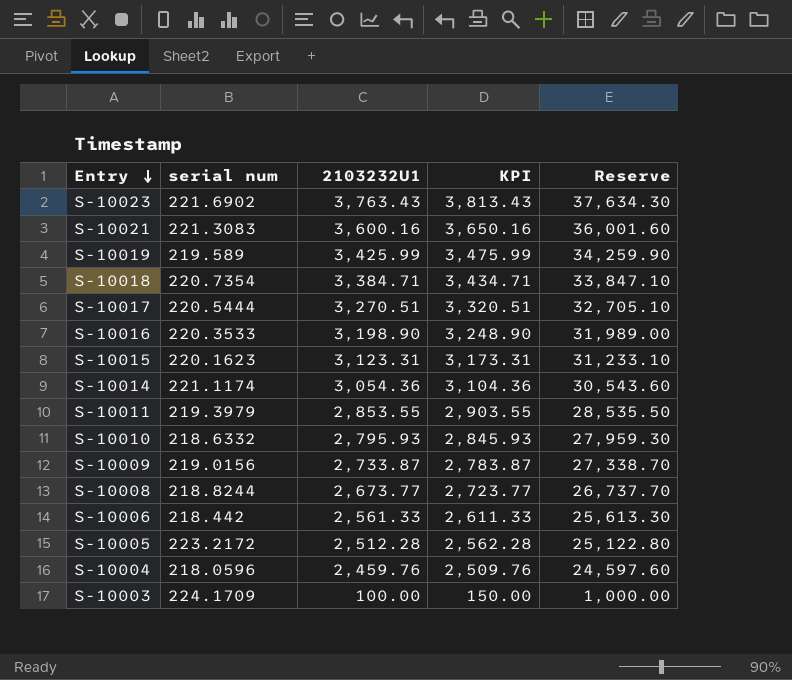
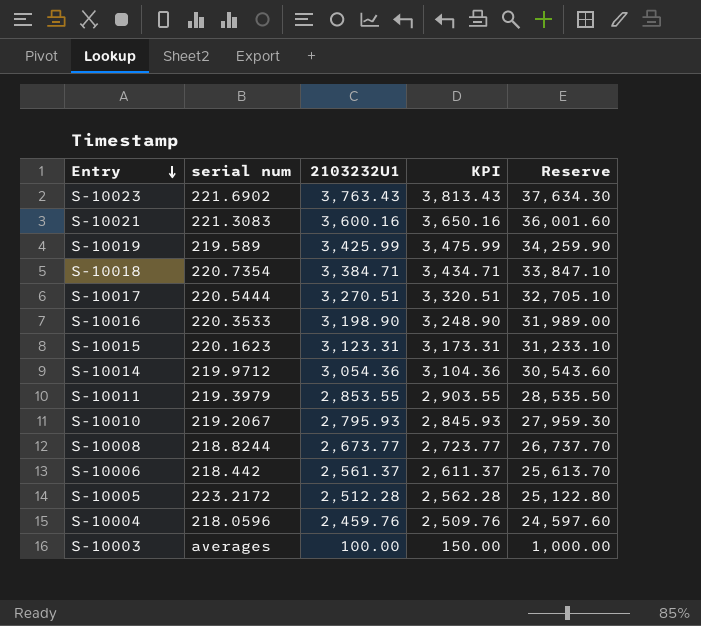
row S-10009: 219.0156 | 2,733.87 | 2,783.87 | 27,338.70 -> none
S-10014 | serial num: 221.1174 -> 219.9712
S-10010 | serial num: 218.6332 -> 219.2067
S-10006 | 2103232U1: 2,561.33 -> 2,561.37
S-10006 | KPI: 2,611.33 -> 2,611.37
S-10006 | Reserve: 25,613.30 -> 25,613.70
S-10003 | serial num: 224.1709 -> averages

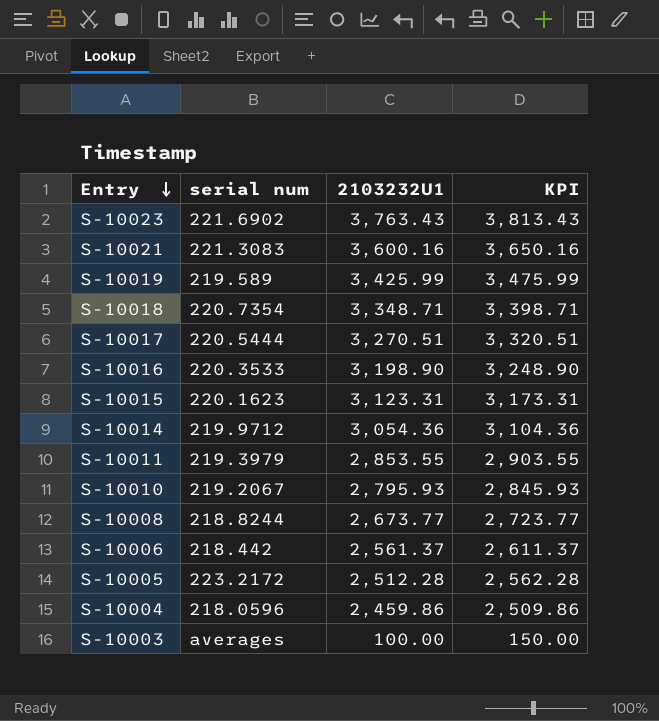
column Reserve | formula: [2103232U1] * 10 -> none
S-10018 | 2103232U1: 3,384.71 -> 3,348.71
S-10018 | KPI: 3,434.71 -> 3,398.71
S-10004 | 2103232U1: 2,459.76 -> 2,459.86
S-10004 | KPI: 2,509.76 -> 2,509.86

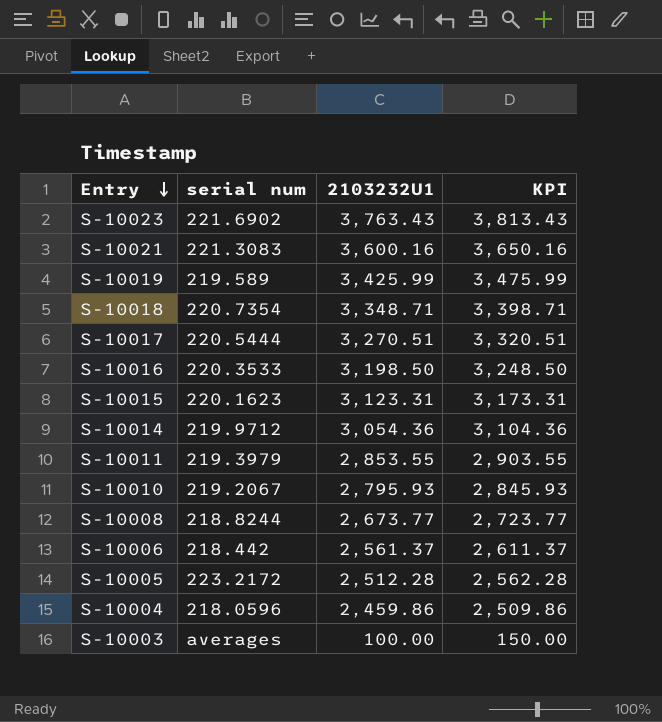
S-10016 | 2103232U1: 3,198.90 -> 3,198.50
S-10016 | KPI: 3,248.90 -> 3,248.50

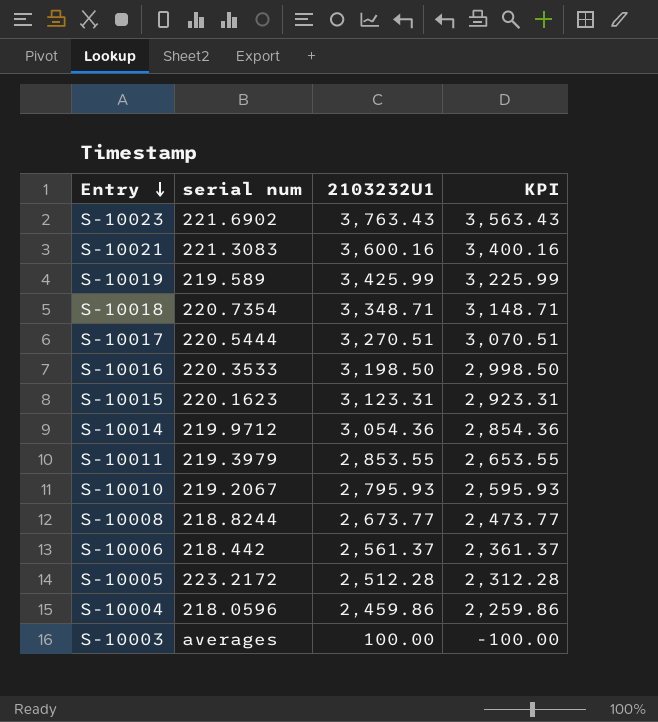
column KPI | formula: [2103232U1] + 50 -> [2103232U1] - 200

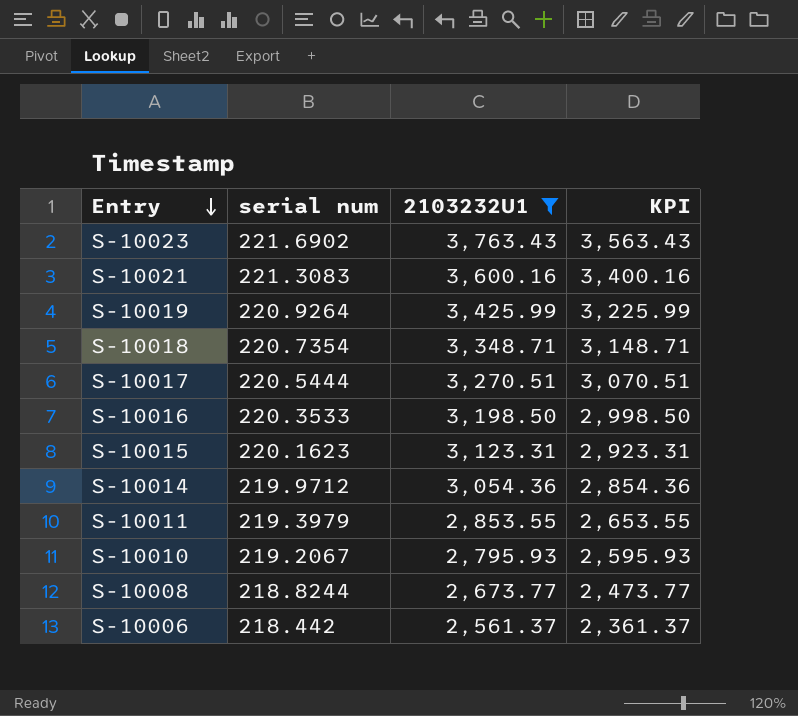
filter: none -> 2103232U1 >= 2,561.37
S-10019 | serial num: 219.589 -> 220.9264

